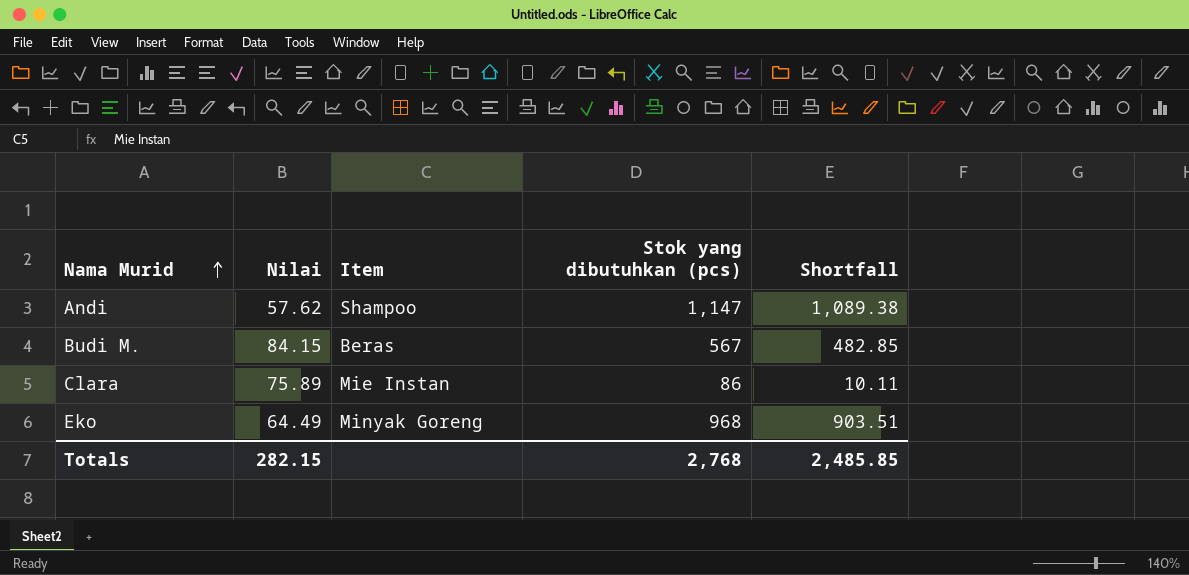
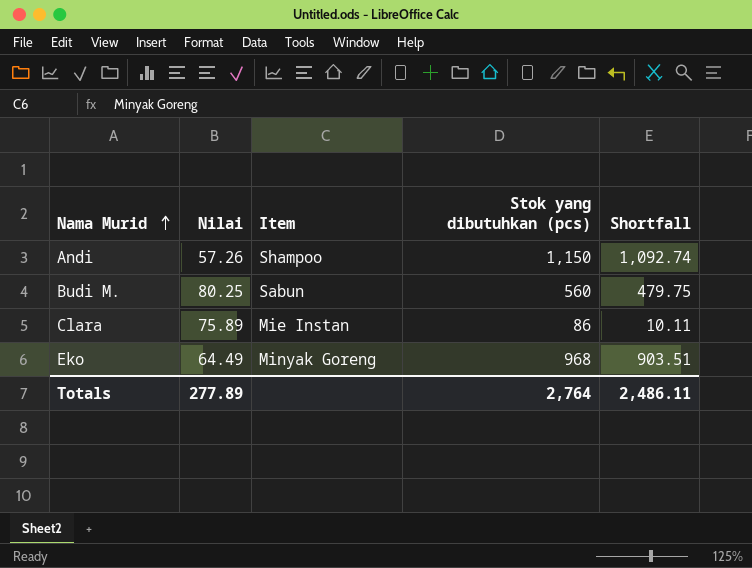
Andi | Nilai: 57.62 -> 57.26
Andi | Stok yang dibutuhkan (pcs): 1,147 -> 1,150
Andi | Shortfall: 1,089.38 -> 1,092.74
Budi M. | Nilai: 84.15 -> 80.25
Budi M. | Item: Beras -> Sabun
Budi M. | Stok yang dibutuhkan (pcs): 567 -> 560
Budi M. | Shortfall: 482.85 -> 479.75
Totals | Nilai: 282.15 -> 277.89
Totals | Stok yang dibutuhkan (pcs): 2,768 -> 2,764
Totals | Shortfall: 2,485.85 -> 2,486.11

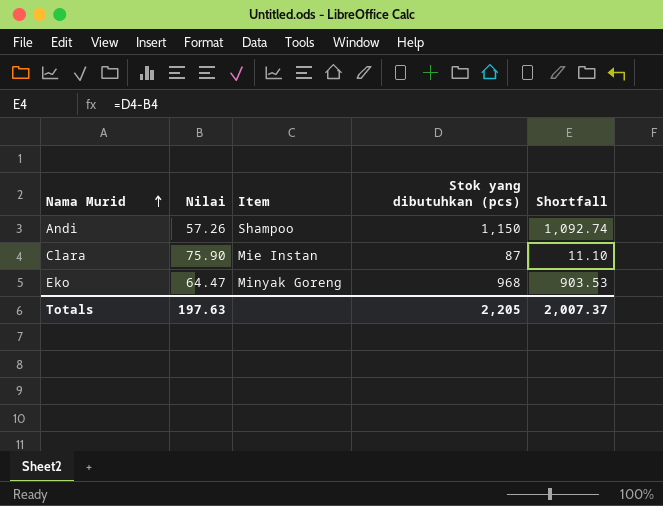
row Budi M.: 80.25 | Sabun | 560 | 479.75 -> none
Clara | Nilai: 75.89 -> 75.90
Clara | Stok yang dibutuhkan (pcs): 86 -> 87
Clara | Shortfall: 10.11 -> 11.10
Eko | Nilai: 64.49 -> 64.47
Eko | Shortfall: 903.51 -> 903.53
Totals | Nilai: 277.89 -> 197.63
Totals | Stok yang dibutuhkan (pcs): 2,764 -> 2,205
Totals | Shortfall: 2,486.11 -> 2,007.37

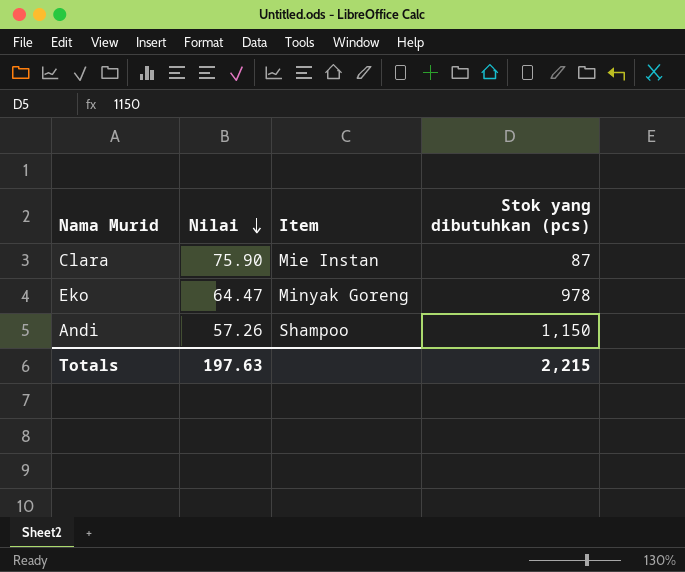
row order: Nama Murid ascending -> Nilai descending
column Shortfall | formula: [Stok yang dibutuhkan (pcs)] - [Nilai] -> none
Eko | Stok yang dibutuhkan (pcs): 968 -> 978
Totals | Stok yang dibutuhkan (pcs): 2,205 -> 2,215

